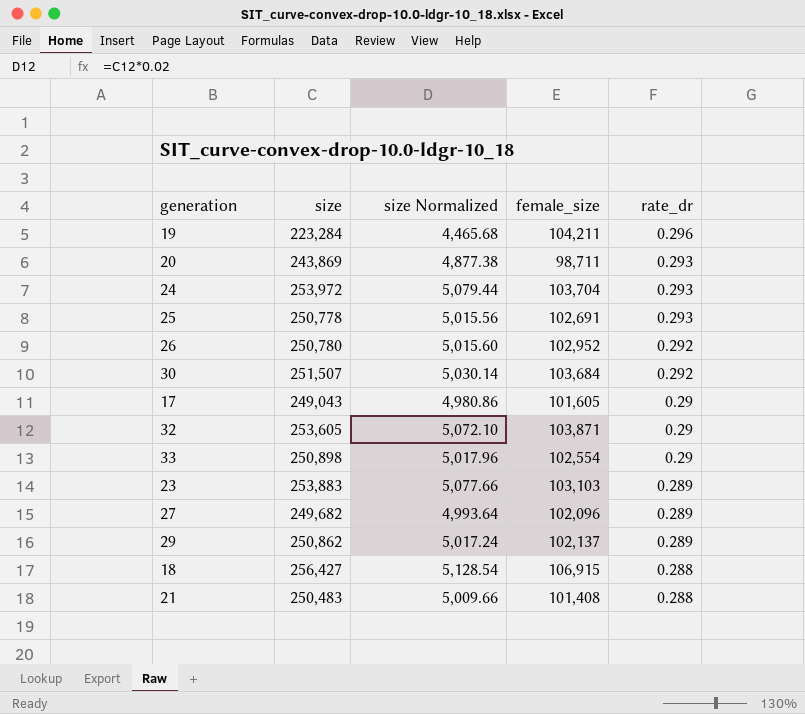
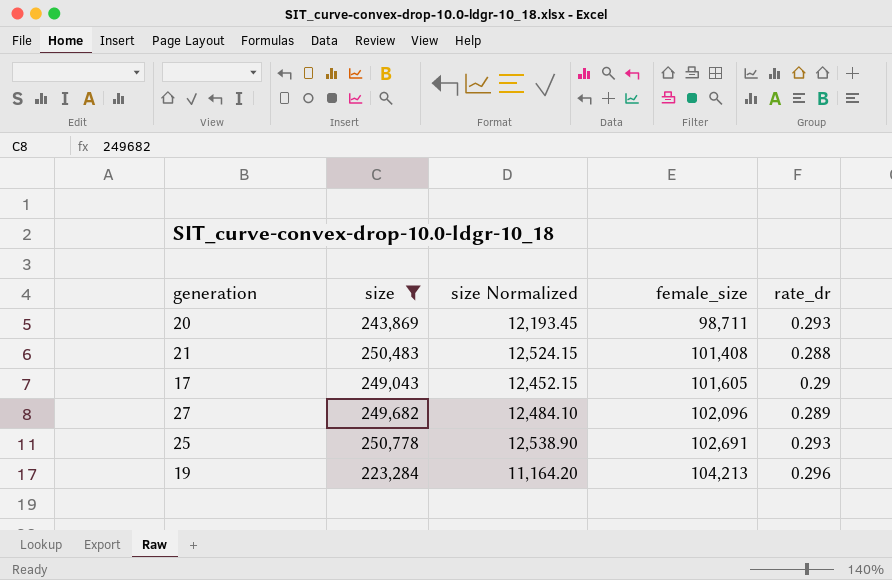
filter: none -> size <= 250,778
row order: rate_dr descending -> female_size ascending
column size Normalized | formula: [size] * 0.02 -> [size] * 0.05
19 | female_size: 104,211 -> 104,213

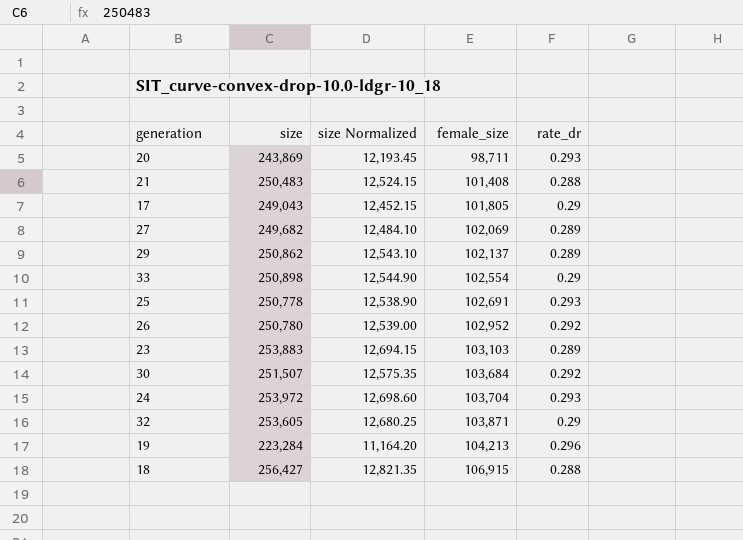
filter: size <= 250,778 -> none
17 | female_size: 101,605 -> 101,805
27 | female_size: 102,096 -> 102,069

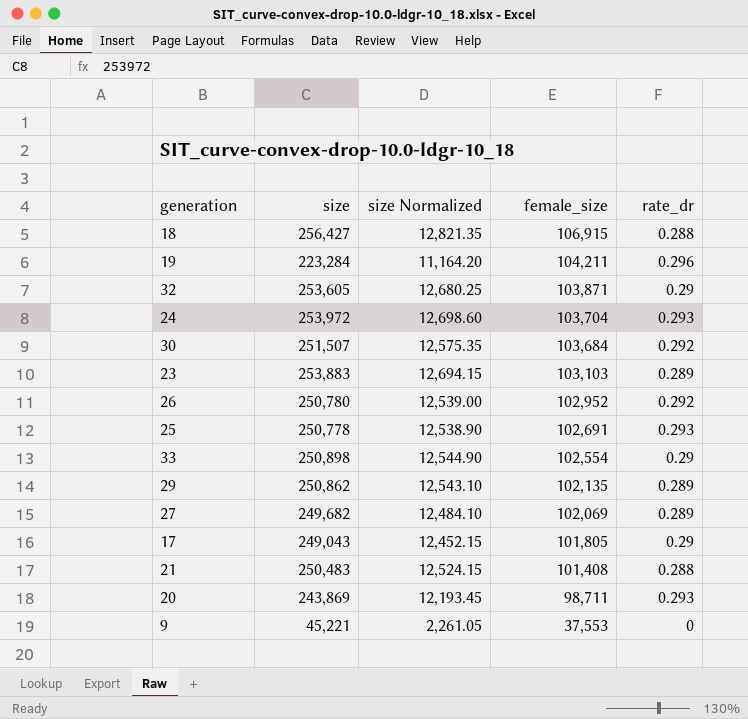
row order: female_size ascending -> female_size descending
19 | female_size: 104,213 -> 104,211
29 | female_size: 102,137 -> 102,135
row 9: none -> 45,221 | 2,261.05 | 37,553 | 0

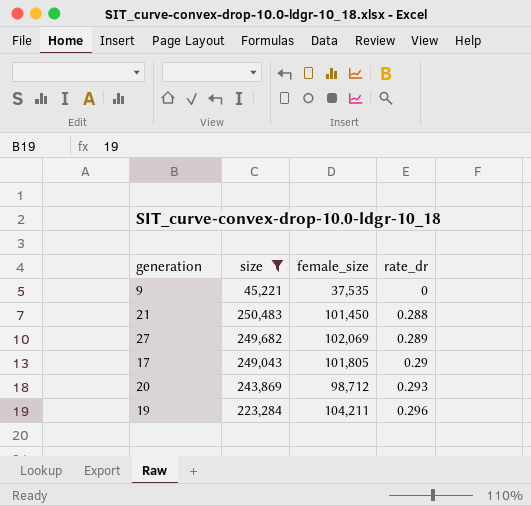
filter: none -> size <= 250,483
row order: female_size descending -> rate_dr ascending
column size Normalized | formula: [size] * 0.05 -> none
9 | female_size: 37,553 -> 37,535
21 | female_size: 101,408 -> 101,450
20 | female_size: 98,711 -> 98,712

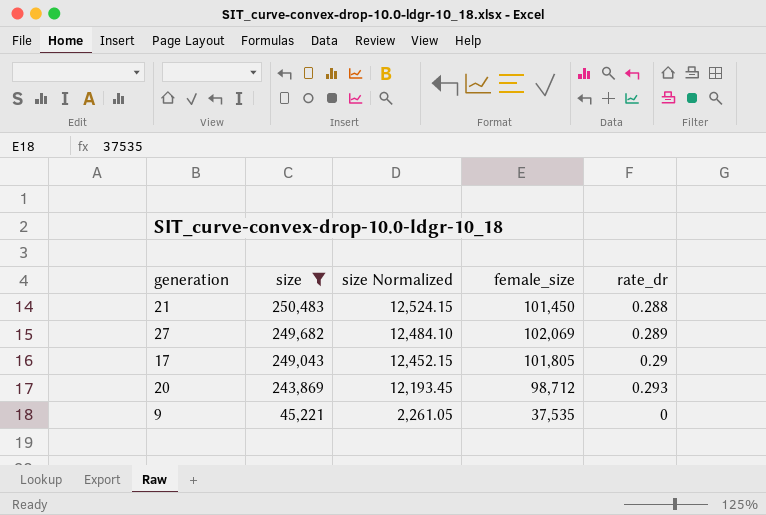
row order: rate_dr ascending -> size descending
column size Normalized | formula: none -> [size] * 0.05
row 19: 223,284 | 104,211 | 0.296 -> none

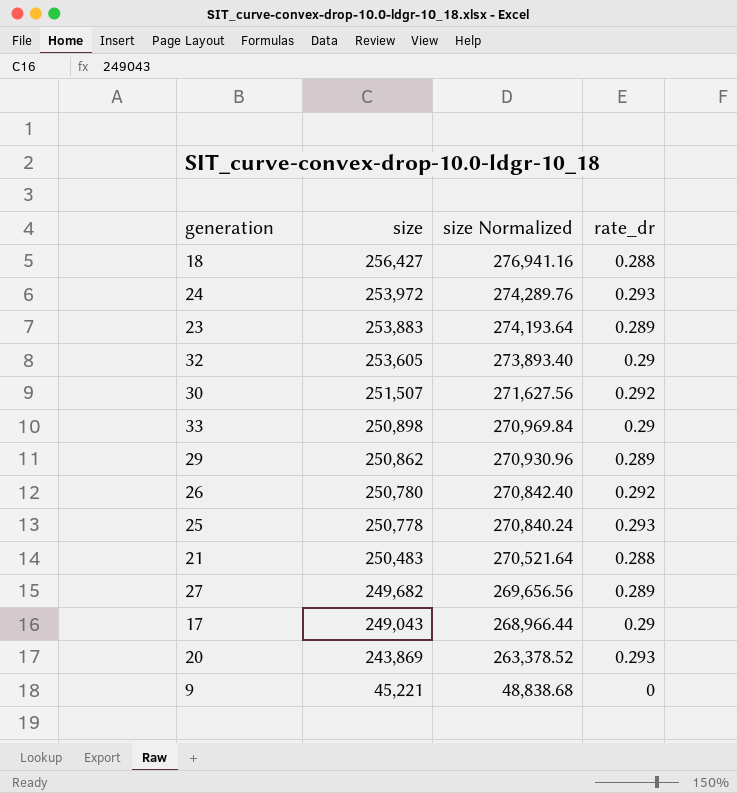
filter: size <= 250,483 -> none
column female_size | position: 4 -> none
column size Normalized | formula: [size] * 0.05 -> [size] * 1.08

